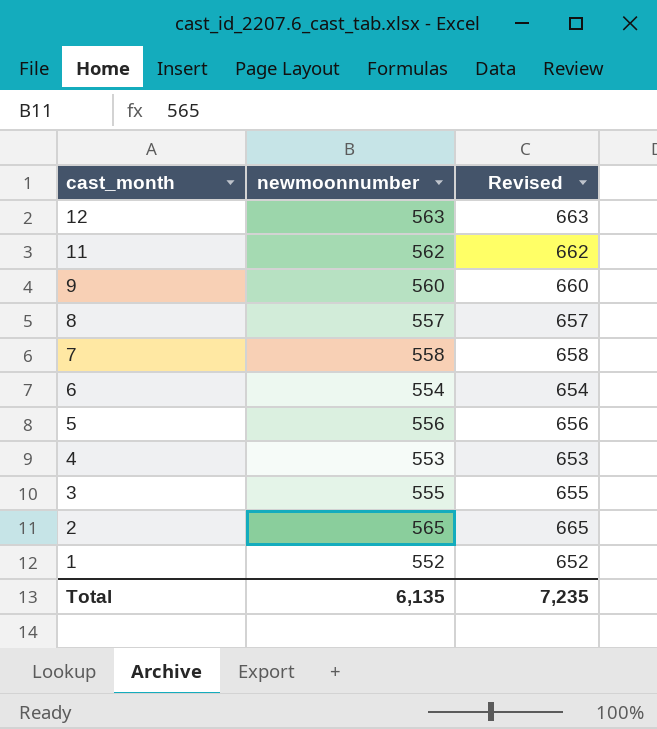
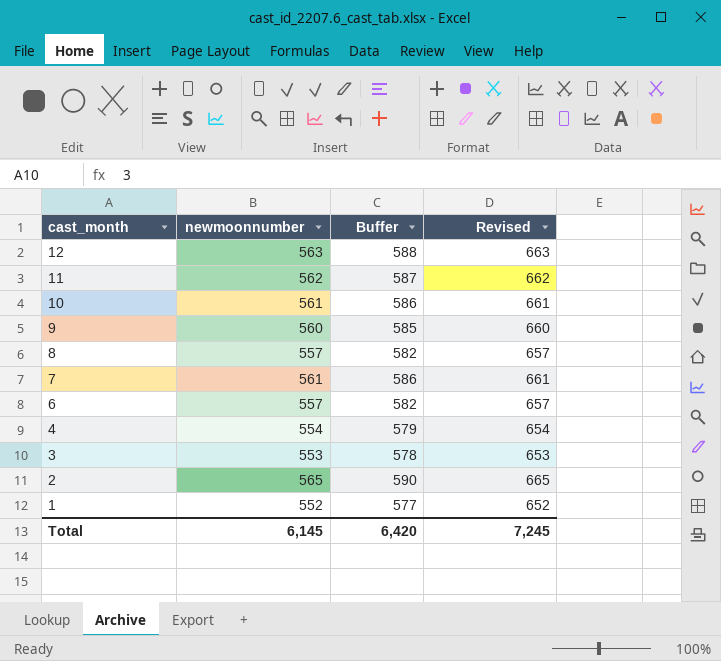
column Buffer | formula: none -> [newmoonnumber] + 25
row 5: 556 | 656 -> none
row 10: none -> 561 | 586 | 661
7 | newmoonnumber: 558 -> 561
7 | Revised: 658 -> 661
6 | newmoonnumber: 554 -> 557
6 | Revised: 654 -> 657
4 | newmoonnumber: 553 -> 554
4 | Revised: 653 -> 654
3 | newmoonnumber: 555 -> 553
3 | Revised: 655 -> 653
Total | newmoonnumber: 6,135 -> 6,145
Total | Revised: 7,235 -> 7,245

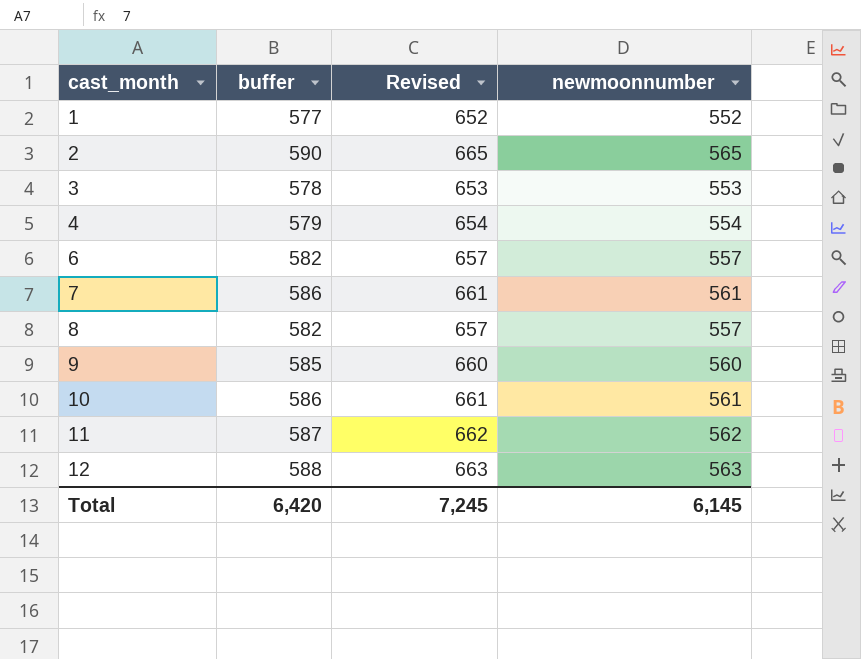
row order: cast_month descending -> cast_month ascending
column name: Buffer -> buffer
column newmoonnumber | position: 2 -> 4

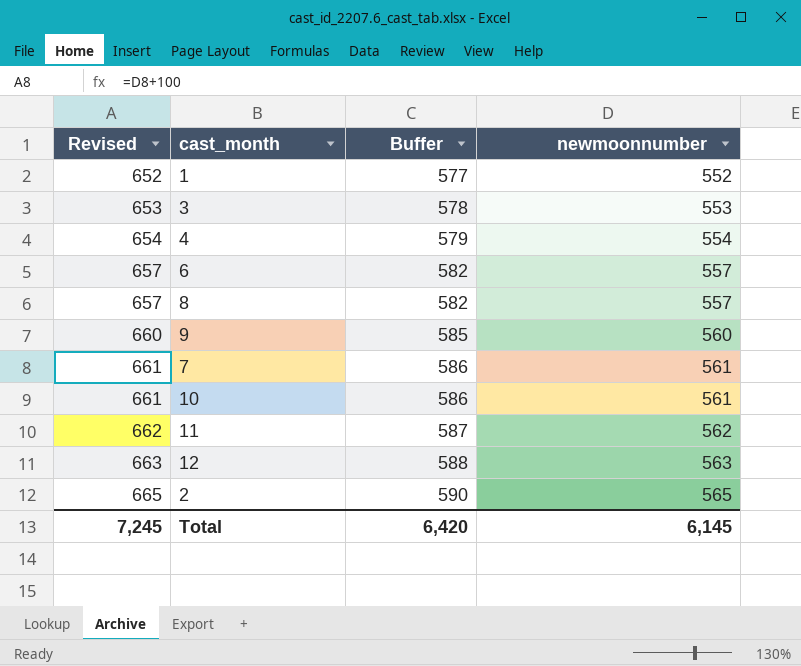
row order: cast_month ascending -> Revised ascending
column Revised | position: 3 -> 1
column name: buffer -> Buffer

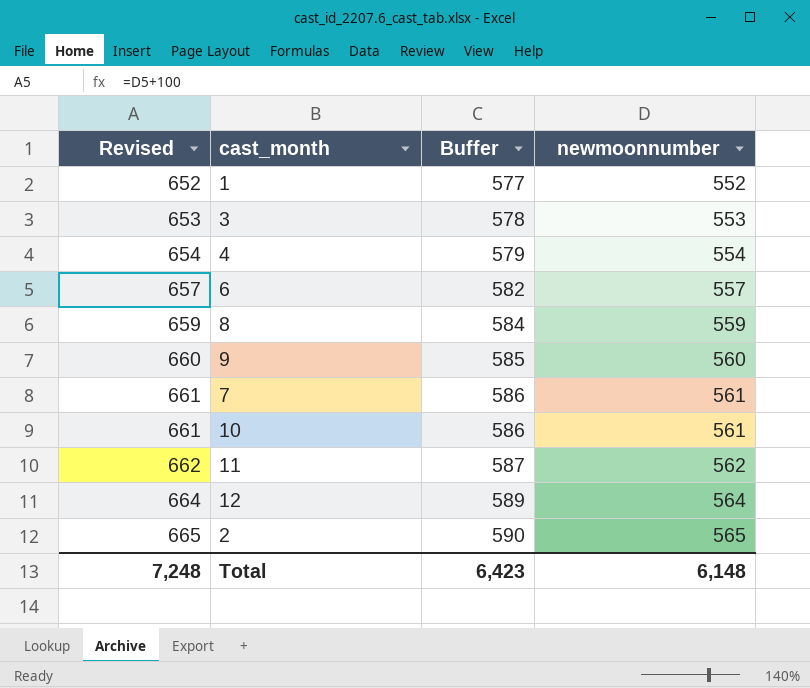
8 | Revised: 657 -> 659
8 | Buffer: 582 -> 584
8 | newmoonnumber: 557 -> 559
12 | Revised: 663 -> 664
12 | Buffer: 588 -> 589
12 | newmoonnumber: 563 -> 564
Total | Revised: 7,245 -> 7,248
Total | Buffer: 6,420 -> 6,423
Total | newmoonnumber: 6,145 -> 6,148

